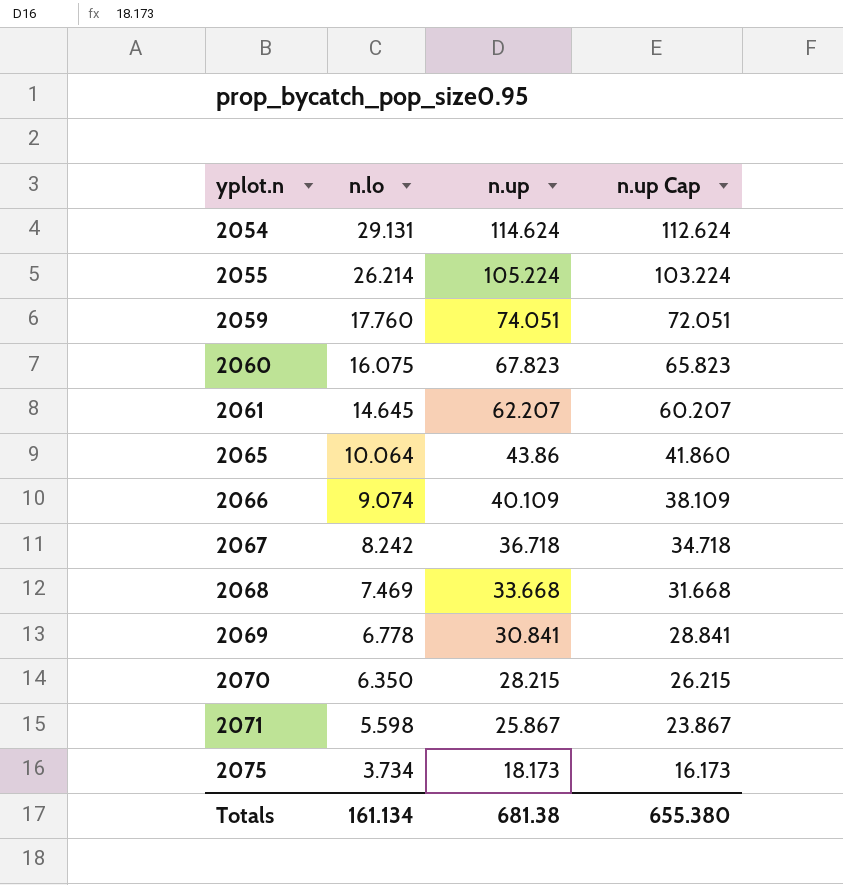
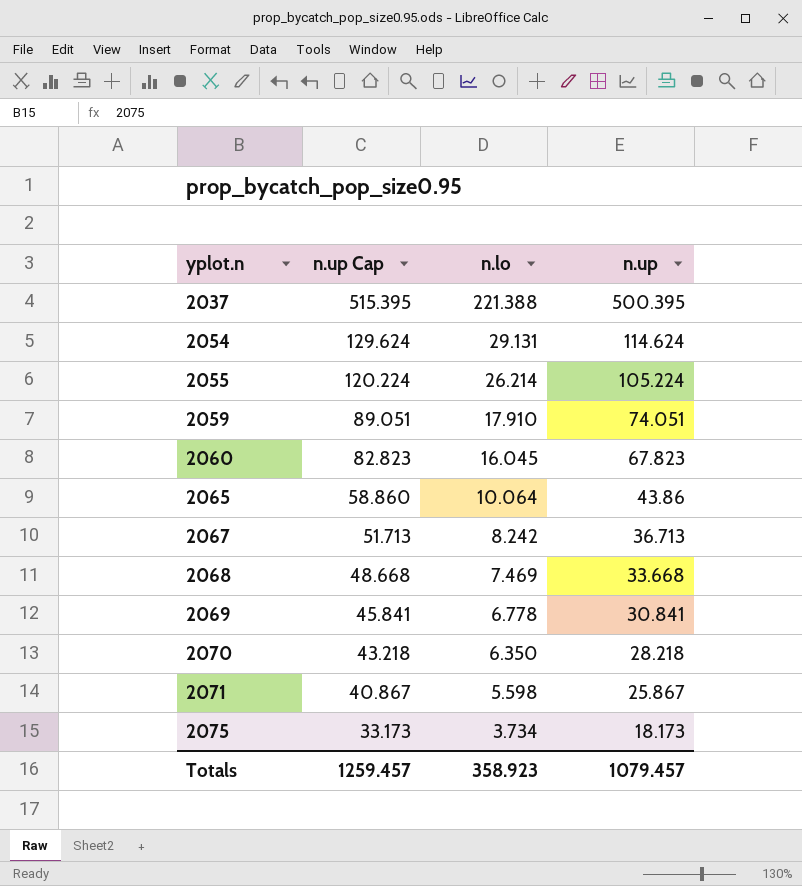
column n.up Cap | formula: [n.up] - 2 -> [n.up] + 15
column n.up Cap | position: 4 -> 2
row 2061: 14.645 | 62.207 | 60.207 -> none
row 2066: 9.074 | 40.109 | 38.109 -> none
row 2037: none -> 515.395 | 221.388 | 500.395
2059 | n.lo: 17.760 -> 17.910
2060 | n.lo: 16.075 -> 16.045
2067 | n.up: 36.718 -> 36.713
2070 | n.up: 28.215 -> 28.218
Totals | n.up Cap: 655.380 -> 1259.457
Totals | n.lo: 161.134 -> 358.923
Totals | n.up: 681.38 -> 1079.457

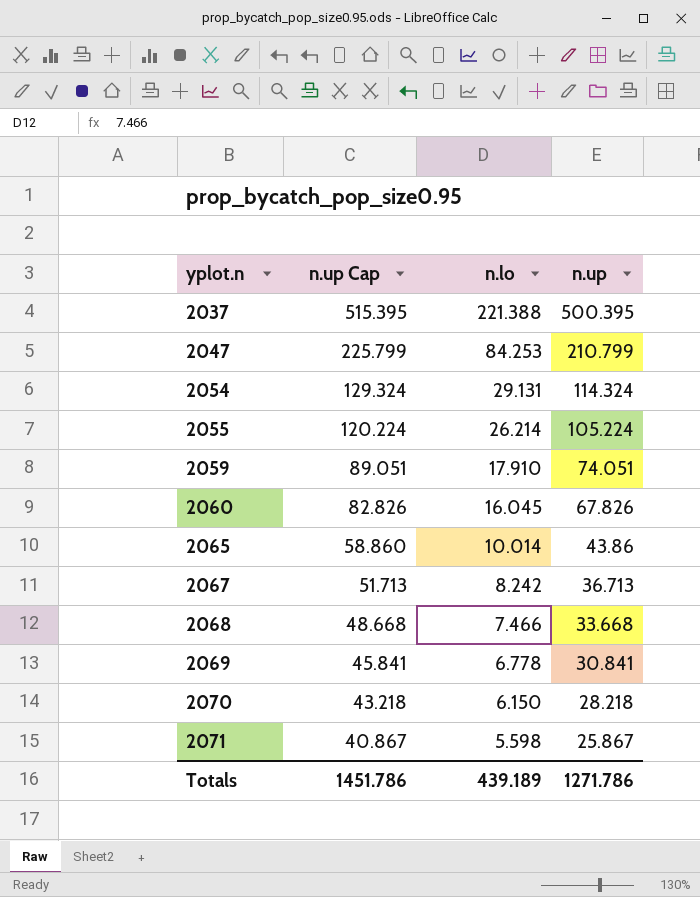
row 2075: 33.173 | 3.734 | 18.173 -> none
row 2047: none -> 225.799 | 84.253 | 210.799
2054 | n.up Cap: 129.624 -> 129.324
2054 | n.up: 114.624 -> 114.324
2060 | n.up Cap: 82.823 -> 82.826
2060 | n.up: 67.823 -> 67.826
2065 | n.lo: 10.064 -> 10.014
2068 | n.lo: 7.469 -> 7.466
2070 | n.lo: 6.350 -> 6.150
Totals | n.up Cap: 1259.457 -> 1451.786
Totals | n.lo: 358.923 -> 439.189
Totals | n.up: 1079.457 -> 1271.786

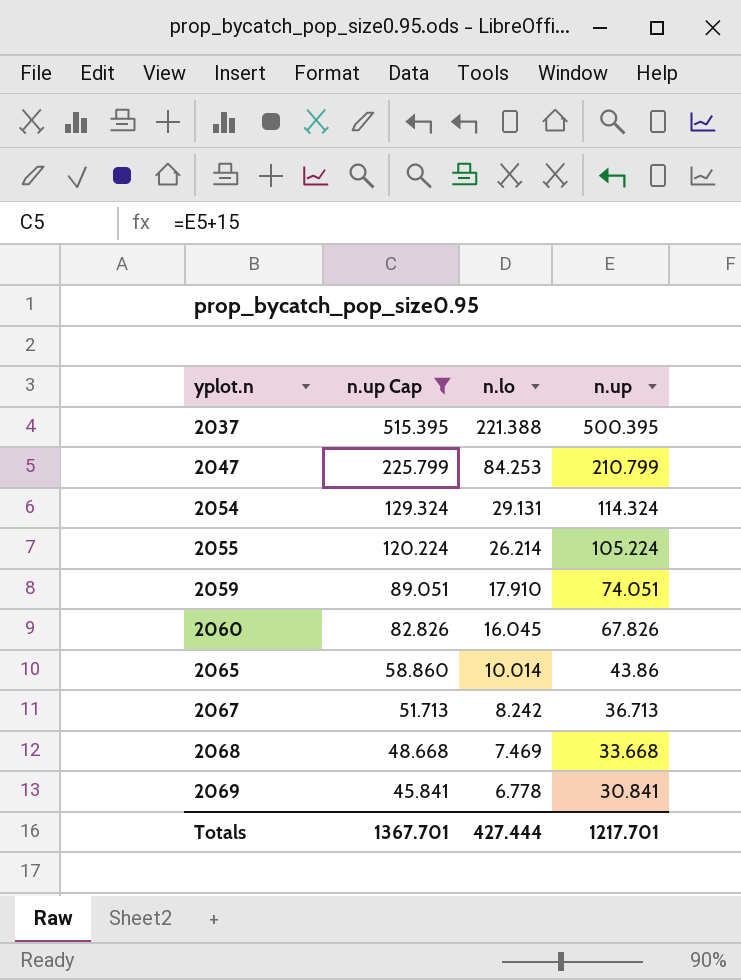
filter: none -> n.up Cap >= 45.841
2068 | n.lo: 7.466 -> 7.469
Totals | n.up Cap: 1451.786 -> 1367.701
Totals | n.lo: 439.189 -> 427.444
Totals | n.up: 1271.786 -> 1217.701

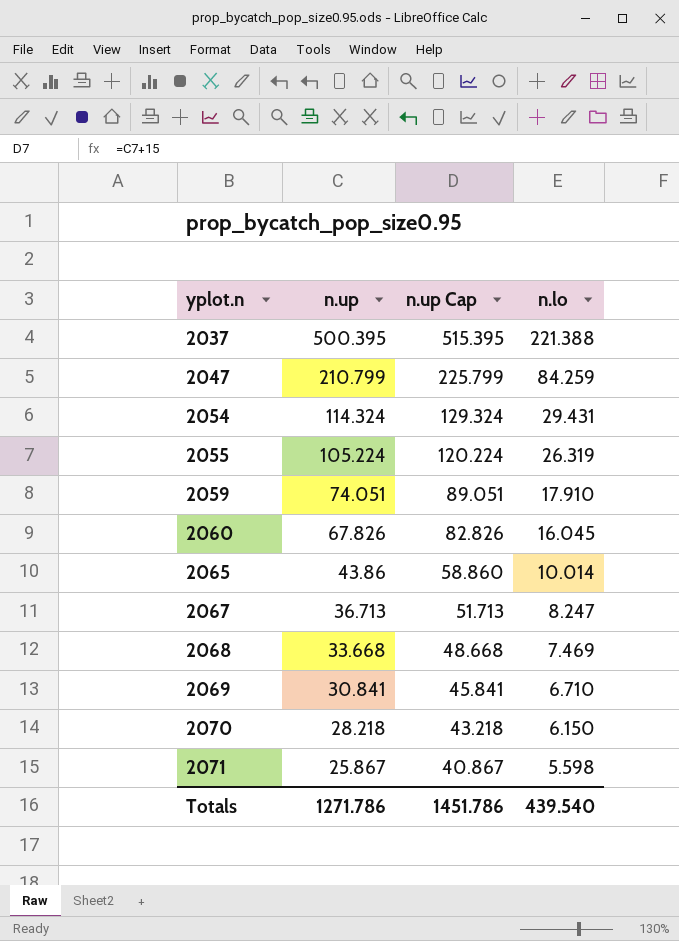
filter: n.up Cap >= 45.841 -> none
column n.up | position: 4 -> 2
2047 | n.lo: 84.253 -> 84.259
2054 | n.lo: 29.131 -> 29.431
2055 | n.lo: 26.214 -> 26.319
2067 | n.lo: 8.242 -> 8.247
2069 | n.lo: 6.778 -> 6.710
Totals | n.up: 1217.701 -> 1271.786
Totals | n.up Cap: 1367.701 -> 1451.786
Totals | n.lo: 427.444 -> 439.540

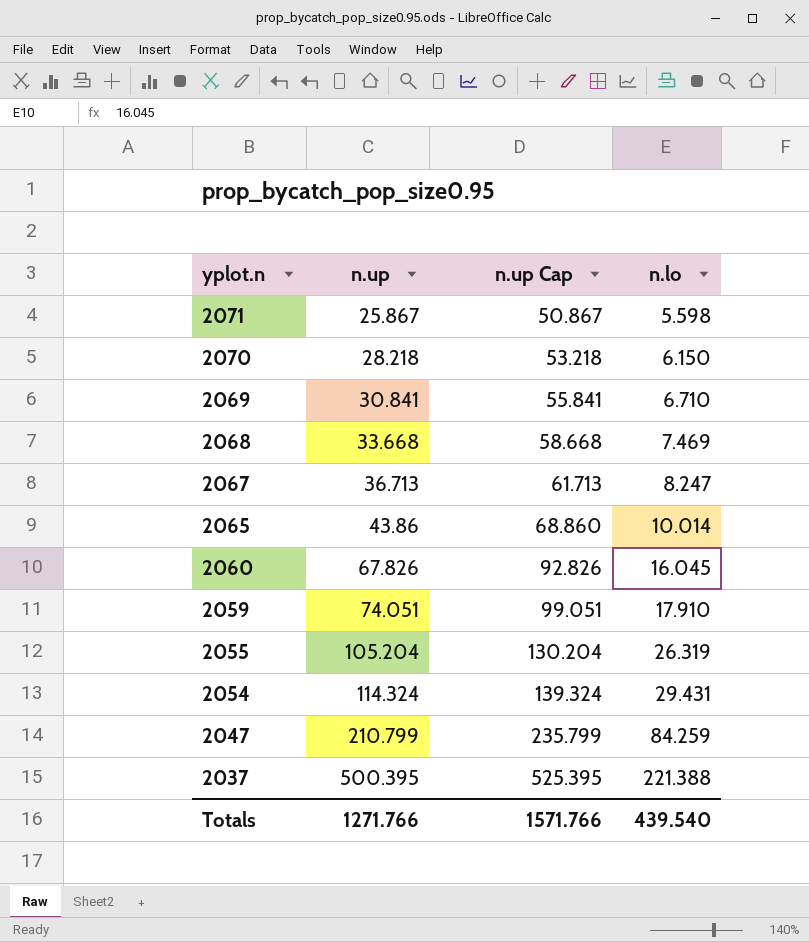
row order: yplot.n ascending -> yplot.n descending
column n.up Cap | formula: [n.up] + 15 -> [n.up] + 25
2055 | n.up: 105.224 -> 105.204
Totals | n.up: 1271.786 -> 1271.766
Totals | n.up Cap: 1451.786 -> 1571.766

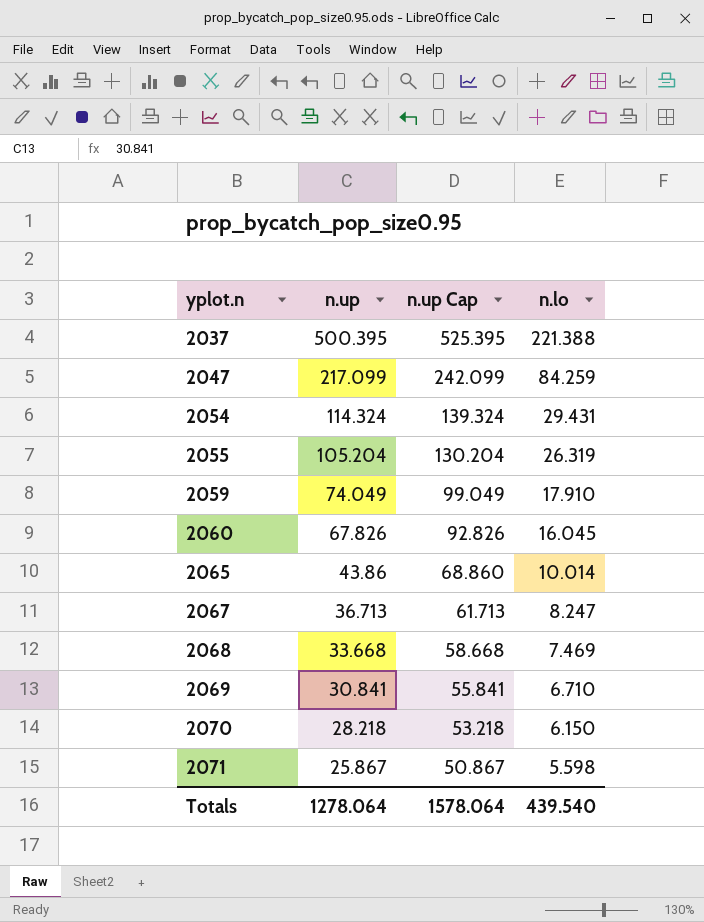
row order: yplot.n descending -> yplot.n ascending
2047 | n.up: 210.799 -> 217.099
2047 | n.up Cap: 235.799 -> 242.099
2059 | n.up: 74.051 -> 74.049
2059 | n.up Cap: 99.051 -> 99.049
Totals | n.up: 1271.766 -> 1278.064
Totals | n.up Cap: 1571.766 -> 1578.064

